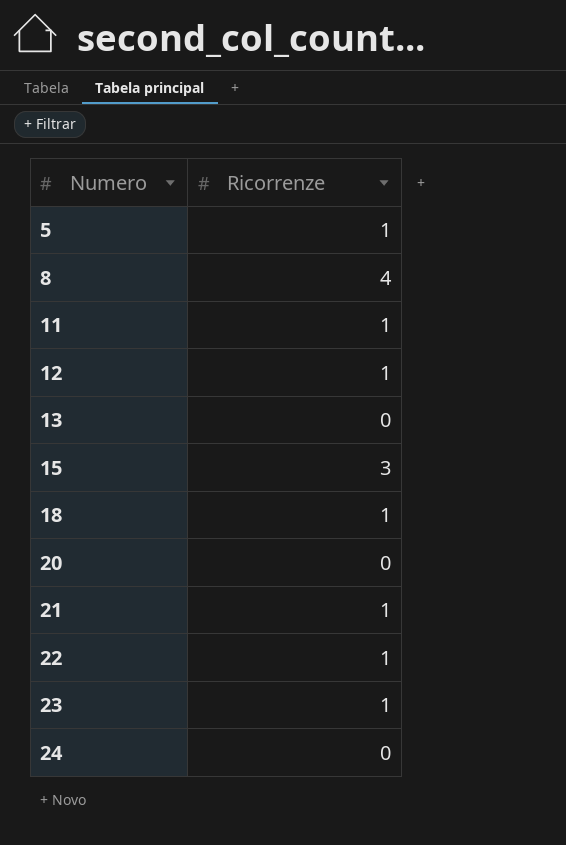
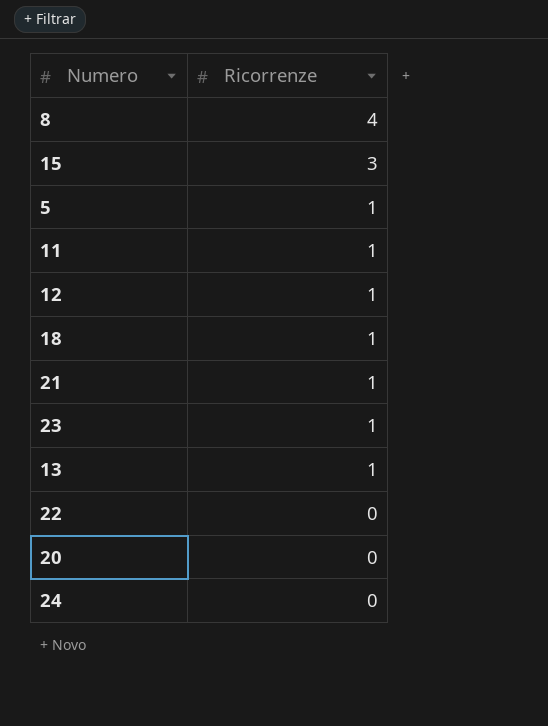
row order: Numero ascending -> Ricorrenze descending
13 | Ricorrenze: 0 -> 1
22 | Ricorrenze: 1 -> 0

